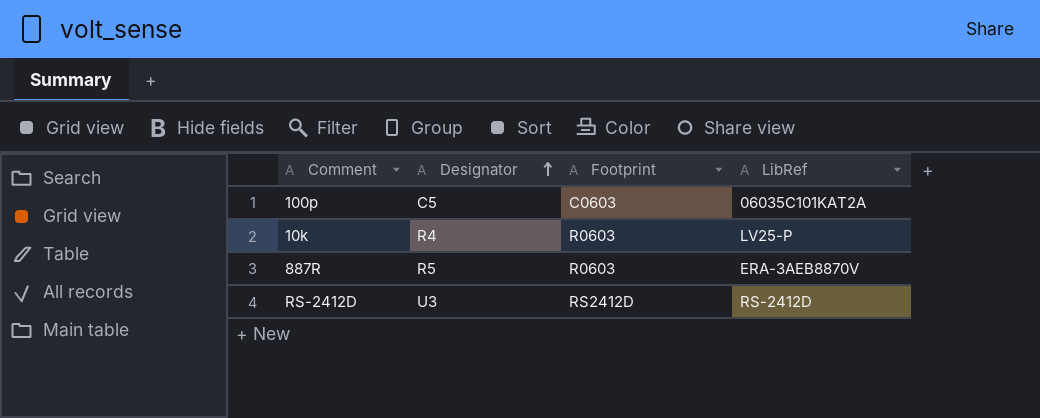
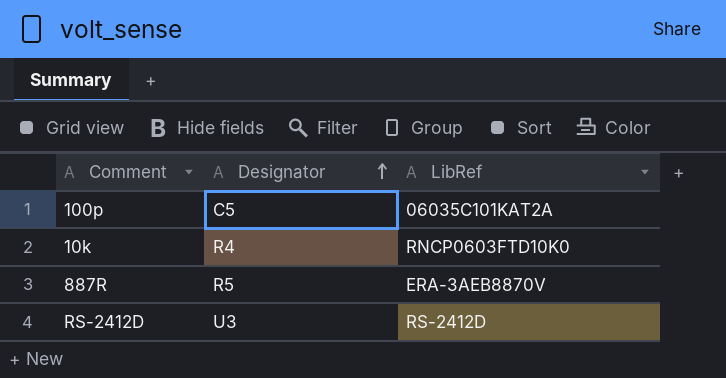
column Footprint | position: 3 -> none
10k | LibRef: LV25-P -> RNCP0603FTD10K0

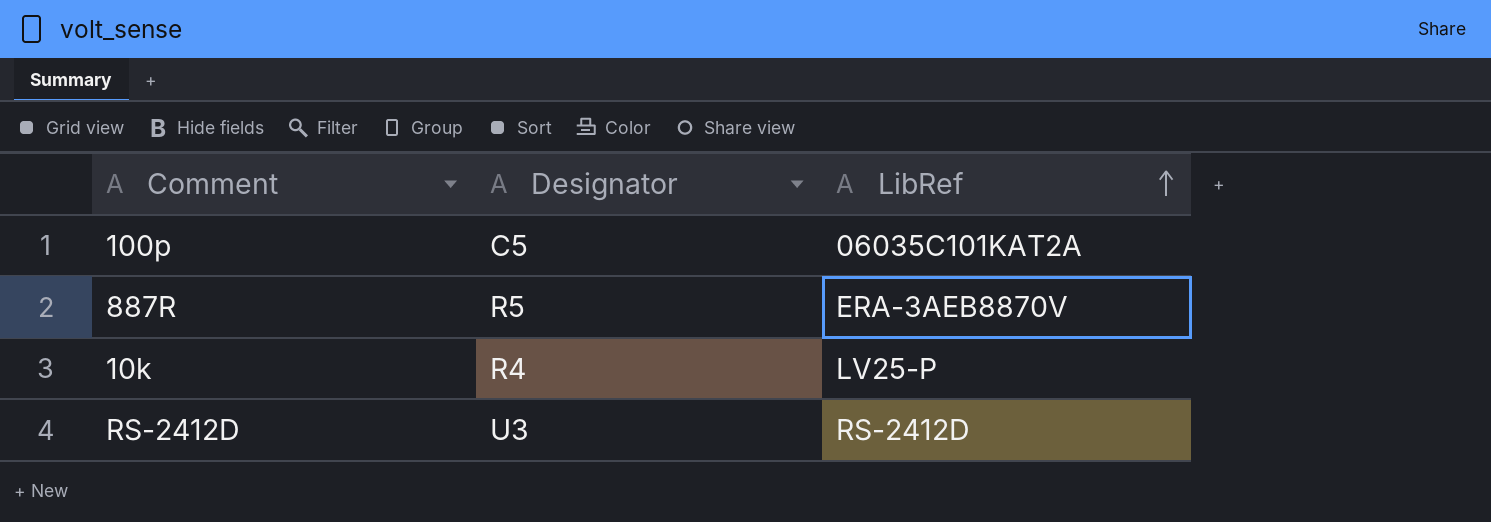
row order: Designator ascending -> LibRef ascending
10k | LibRef: RNCP0603FTD10K0 -> LV25-P

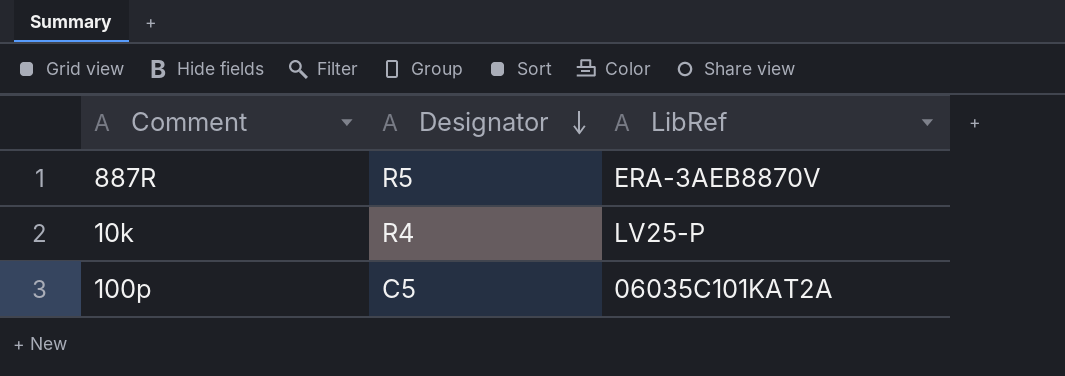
row order: LibRef ascending -> Designator descending
row RS-2412D: U3 | RS-2412D -> none

